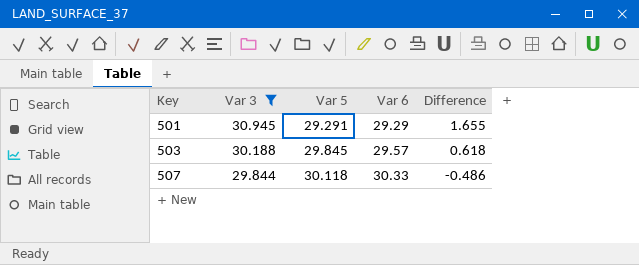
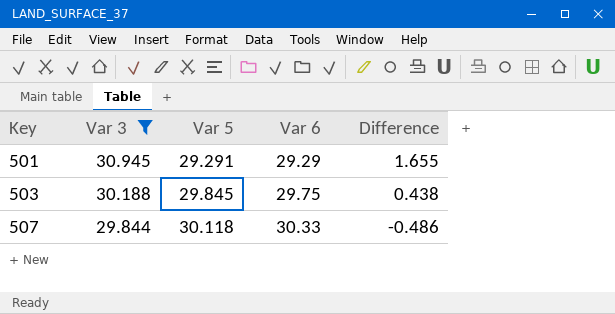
503 | Var 6: 29.57 -> 29.75
503 | Difference: 0.618 -> 0.438

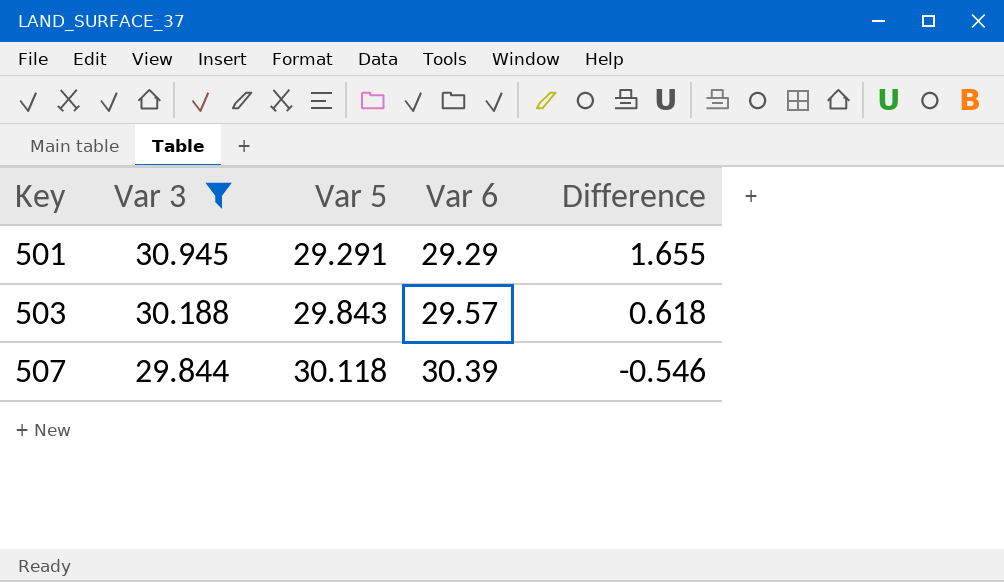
503 | Var 5: 29.845 -> 29.843
503 | Var 6: 29.75 -> 29.57
503 | Difference: 0.438 -> 0.618
507 | Var 6: 30.33 -> 30.39
507 | Difference: -0.486 -> -0.546

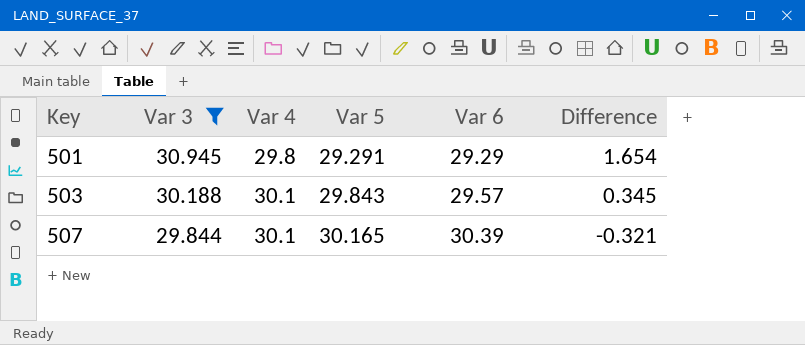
column Var 4 | position: none -> 3
column Difference | formula: [Var 3] - [Var 6] -> [Var 3] - [Var 5]
507 | Var 5: 30.118 -> 30.165

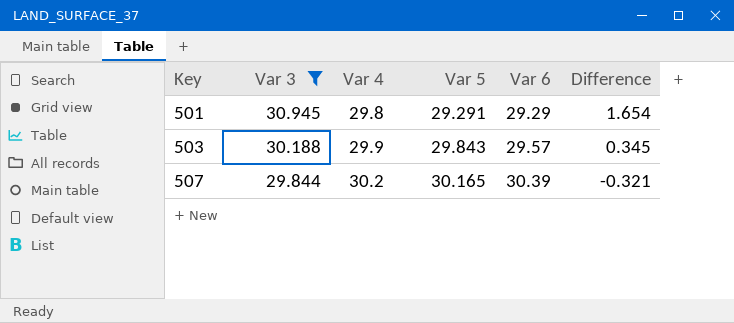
503 | Var 4: 30.1 -> 29.9
507 | Var 4: 30.1 -> 30.2

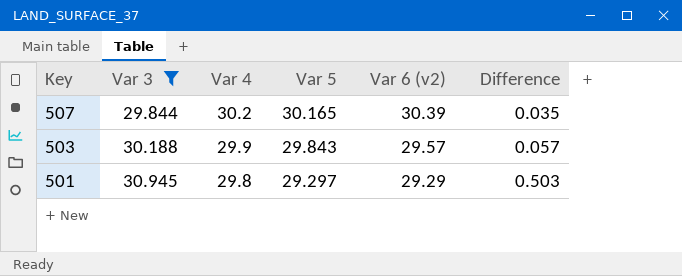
row order: Key ascending -> Key descending
column name: Var 6 -> Var 6 (v2)
column Difference | formula: [Var 3] - [Var 5] -> [Var 4] - [Var 5]
501 | Var 5: 29.291 -> 29.297

